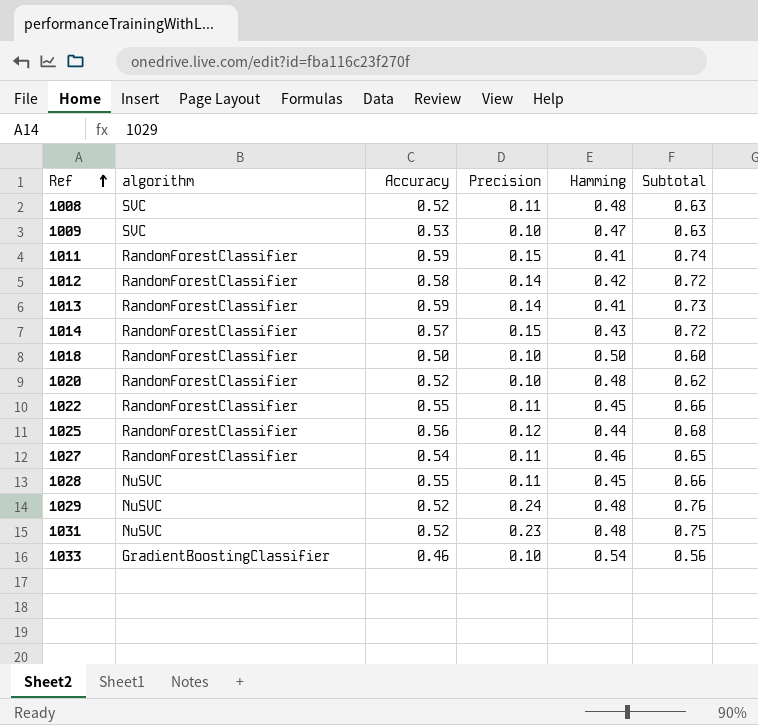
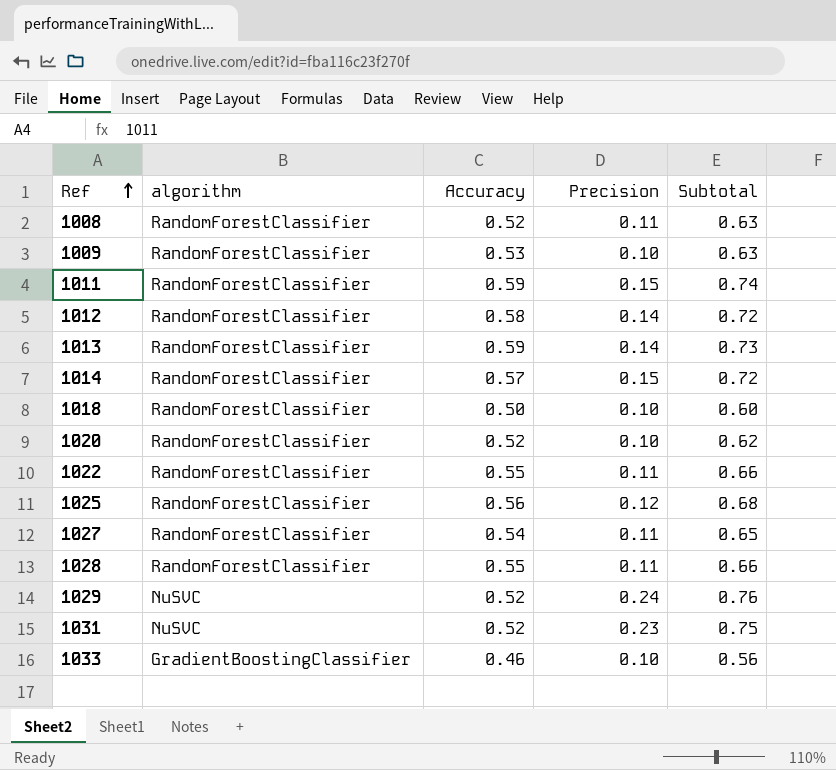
column Hamming | position: 5 -> none
1008 | algorithm: SVC -> RandomForestClassifier
1009 | algorithm: SVC -> RandomForestClassifier
1028 | algorithm: NuSVC -> RandomForestClassifier

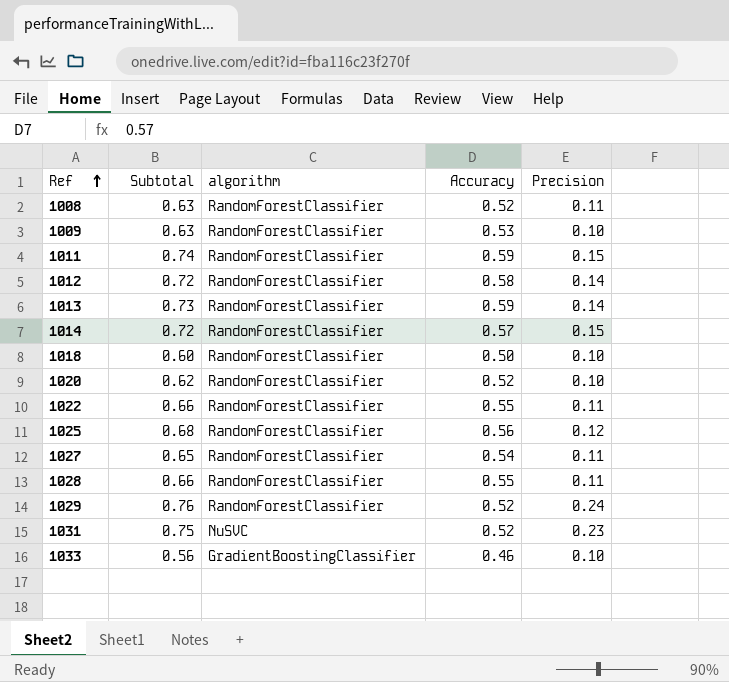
column Subtotal | position: 5 -> 2
1029 | algorithm: NuSVC -> RandomForestClassifier

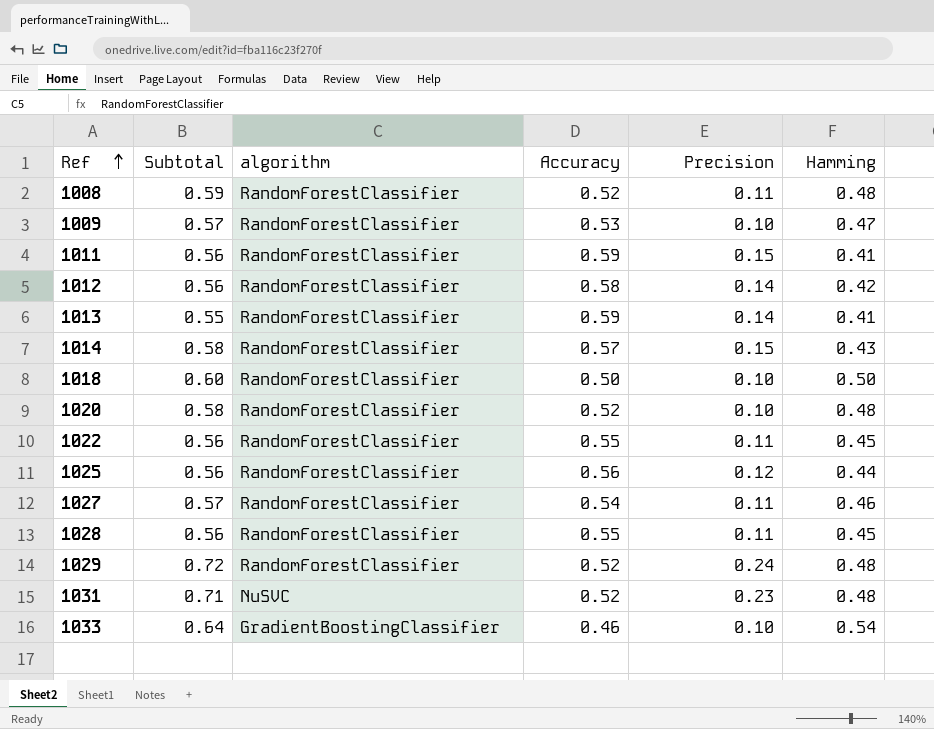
column Subtotal | formula: [Accuracy] + [Precision] -> [Precision] + [Hamming]
column Hamming | position: none -> 6

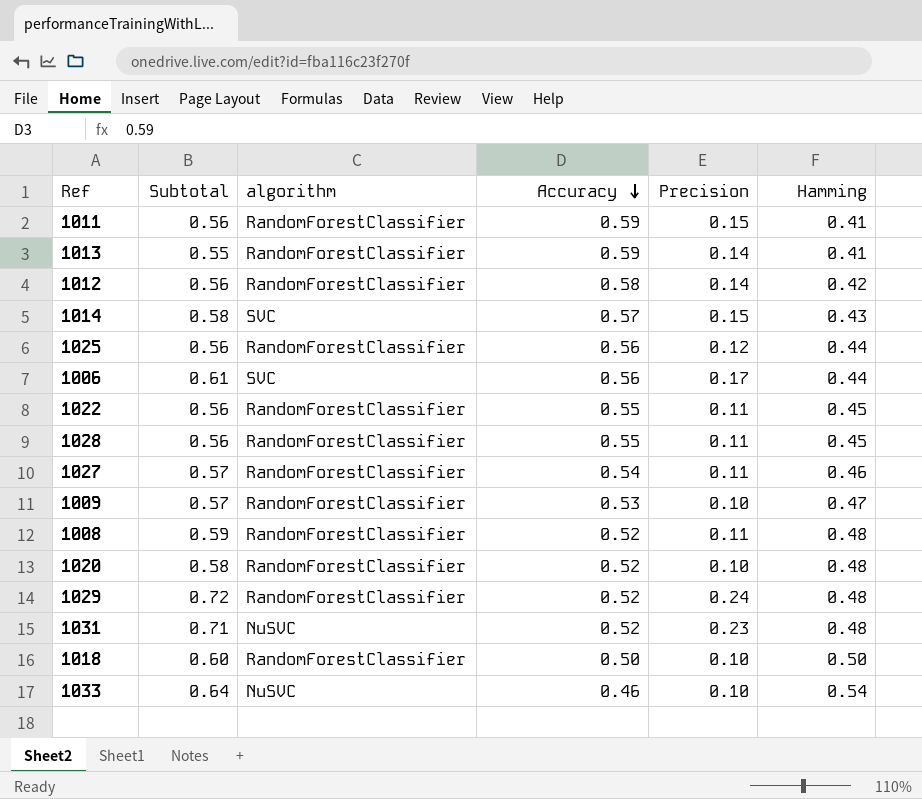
row order: Ref ascending -> Accuracy descending
1014 | algorithm: RandomForestClassifier -> SVC
row 1006: none -> 0.61 | SVC | 0.56 | 0.17 | 0.44
1033 | algorithm: GradientBoostingClassifier -> NuSVC

